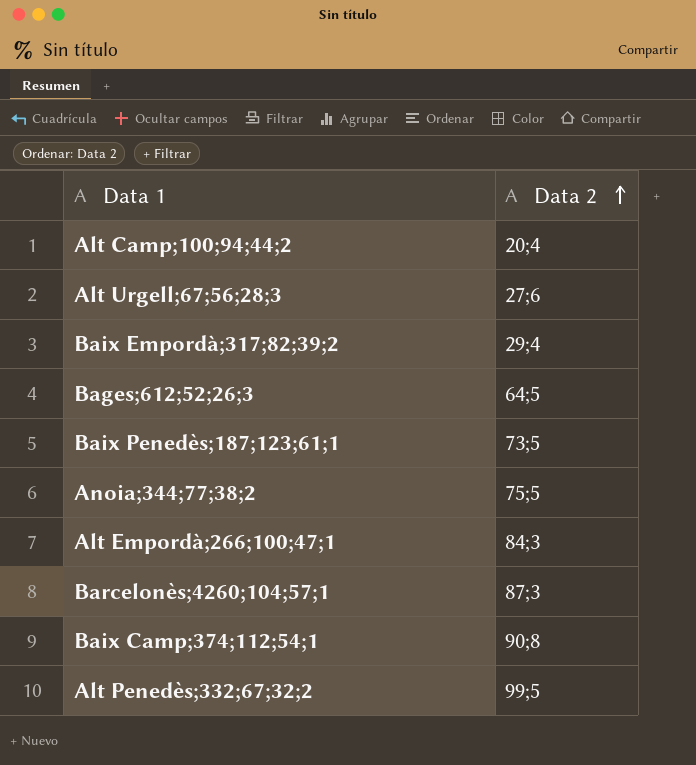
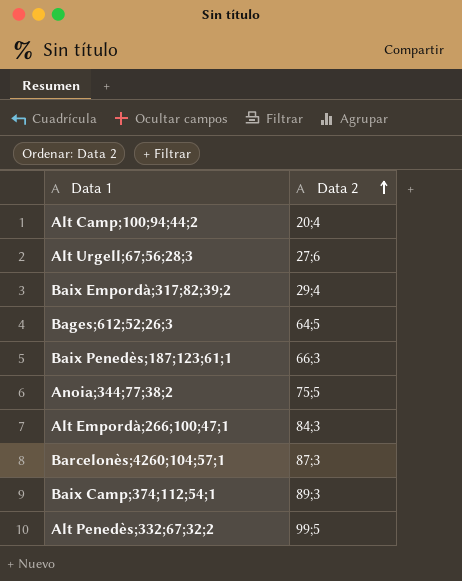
Baix Penedès;187;123;61;1 | Data 2: 73;5 -> 66;3
Baix Camp;374;112;54;1 | Data 2: 90;8 -> 89;3

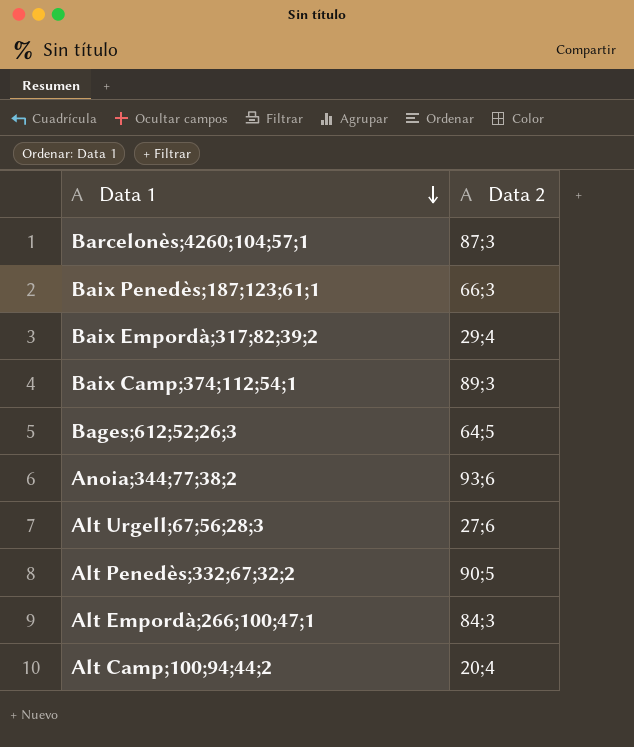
row order: Data 2 ascending -> Data 1 descending
Anoia;344;77;38;2 | Data 2: 75;5 -> 93;6
Alt Penedès;332;67;32;2 | Data 2: 99;5 -> 90;5

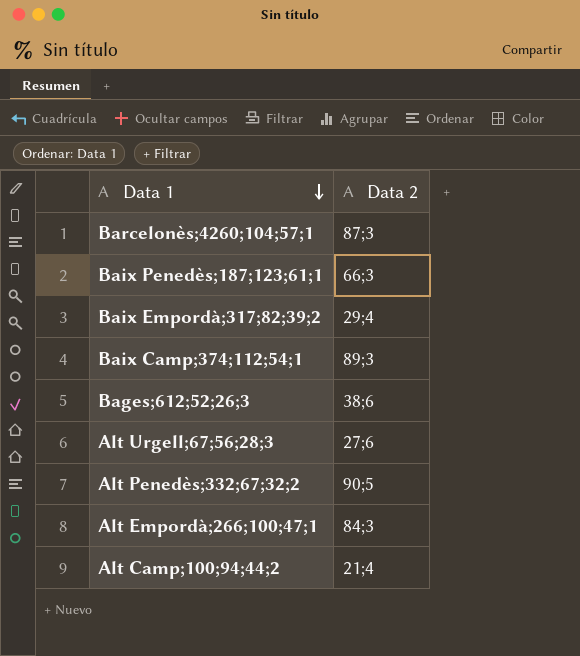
row Anoia;344;77;38;2: 93;6 -> none
Bages;612;52;26;3 | Data 2: 64;5 -> 38;6
Alt Camp;100;94;44;2 | Data 2: 20;4 -> 21;4

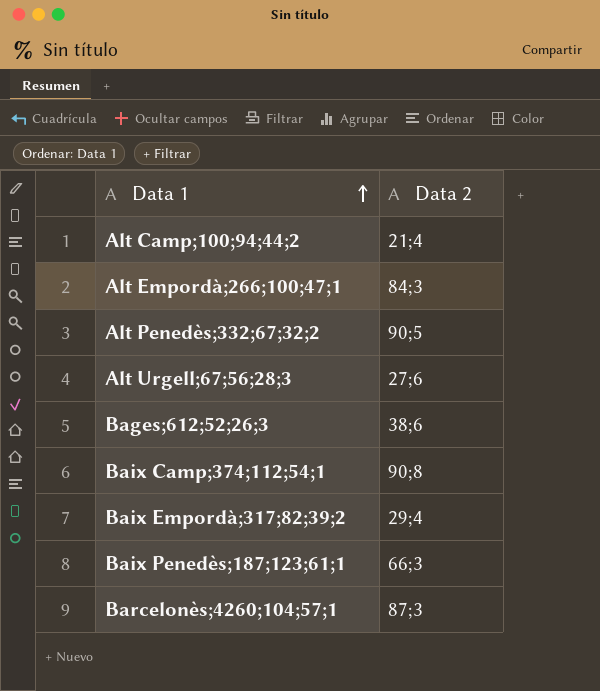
row order: Data 1 descending -> Data 1 ascending
Baix Camp;374;112;54;1 | Data 2: 89;3 -> 90;8

